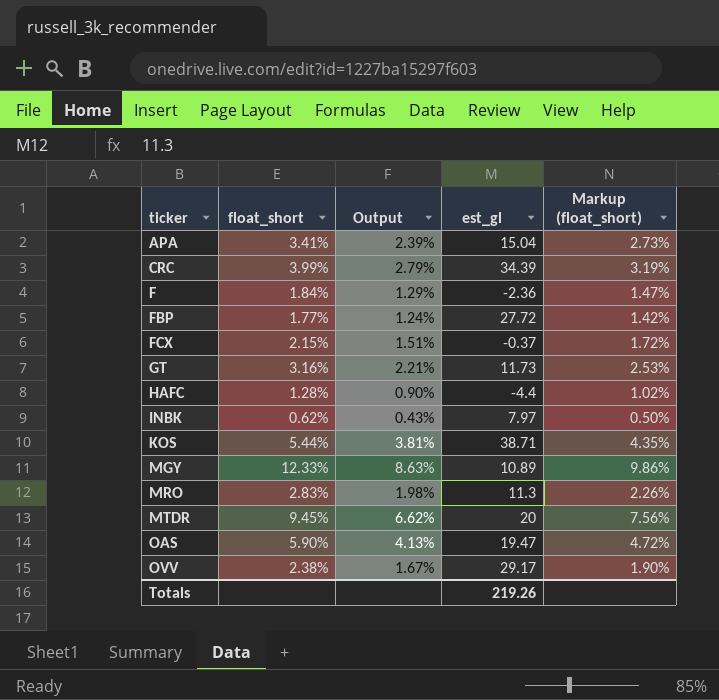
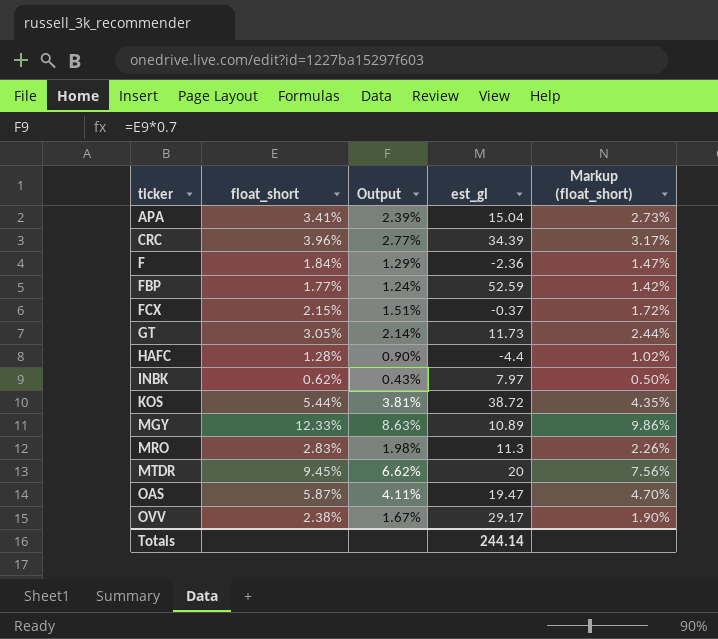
CRC | float_short: 3.99% -> 3.96%
CRC | Output: 2.79% -> 2.77%
CRC | Markup (float_short): 3.19% -> 3.17%
FBP | est_gl: 27.72 -> 52.59
GT | float_short: 3.16% -> 3.05%
GT | Output: 2.21% -> 2.14%
GT | Markup (float_short): 2.53% -> 2.44%
KOS | est_gl: 38.71 -> 38.72
OAS | float_short: 5.90% -> 5.87%
OAS | Output: 4.13% -> 4.11%
OAS | Markup (float_short): 4.72% -> 4.70%
Totals | est_gl: 219.26 -> 244.14

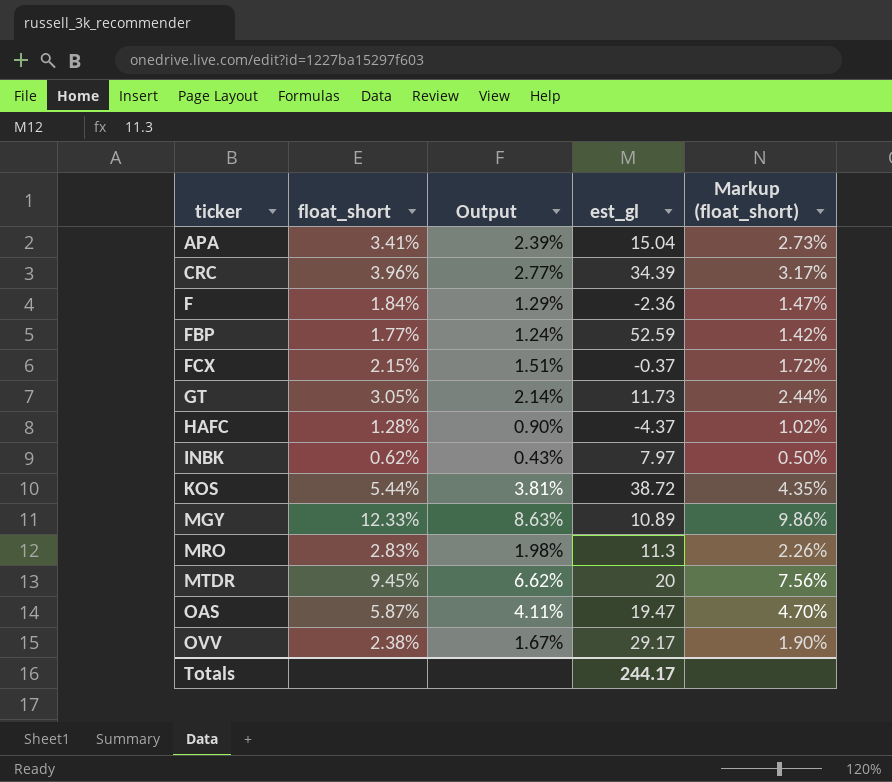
HAFC | est_gl: -4.4 -> -4.37
Totals | est_gl: 244.14 -> 244.17

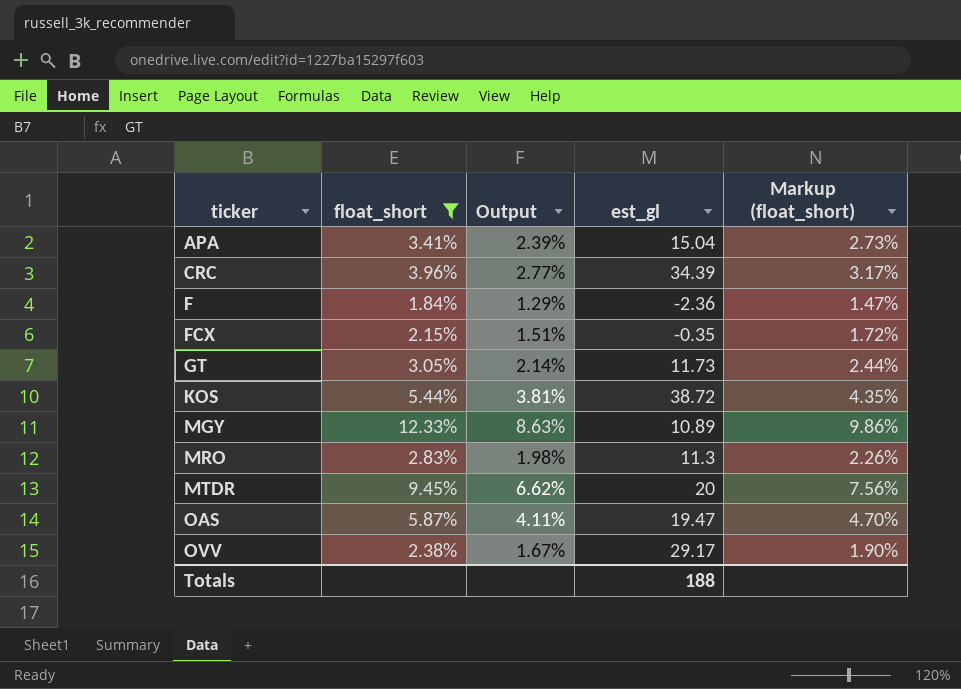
filter: none -> float_short >= 1.84%
FCX | est_gl: -0.37 -> -0.35
Totals | est_gl: 244.17 -> 188

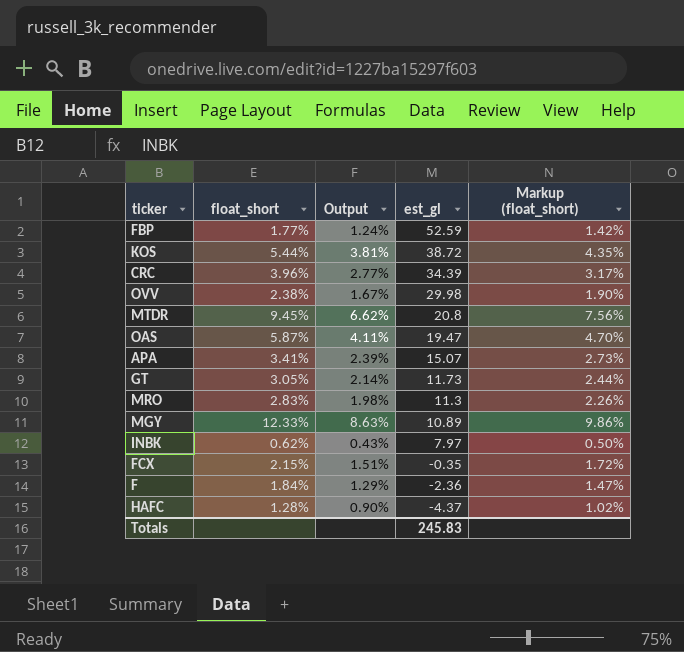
filter: float_short >= 1.84% -> none
row order: ticker ascending -> est_gl descending
OVV | est_gl: 29.17 -> 29.98
MTDR | est_gl: 20 -> 20.8
APA | est_gl: 15.04 -> 15.07
Totals | est_gl: 188 -> 245.83

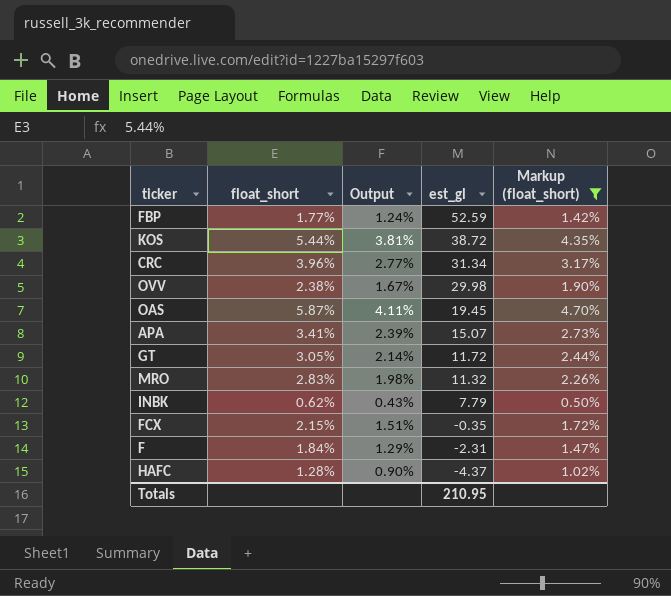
filter: none -> Markup (float_short) <= 4.70%
CRC | est_gl: 34.39 -> 31.34
OAS | est_gl: 19.47 -> 19.45
GT | est_gl: 11.73 -> 11.72
MRO | est_gl: 11.3 -> 11.32
INBK | est_gl: 7.97 -> 7.79
F | est_gl: -2.36 -> -2.31
Totals | est_gl: 245.83 -> 210.95

